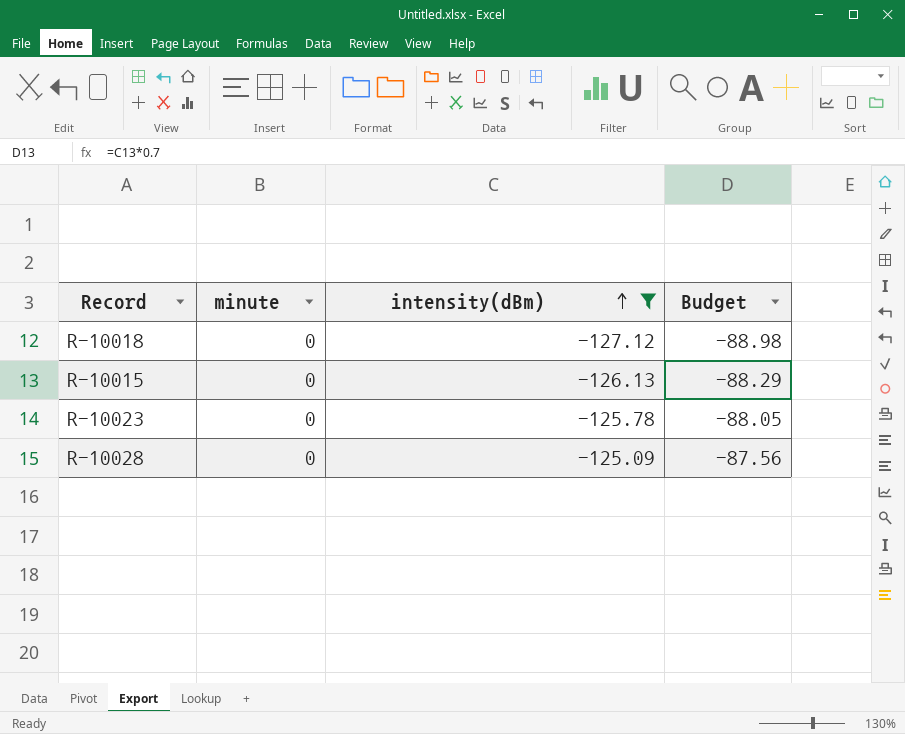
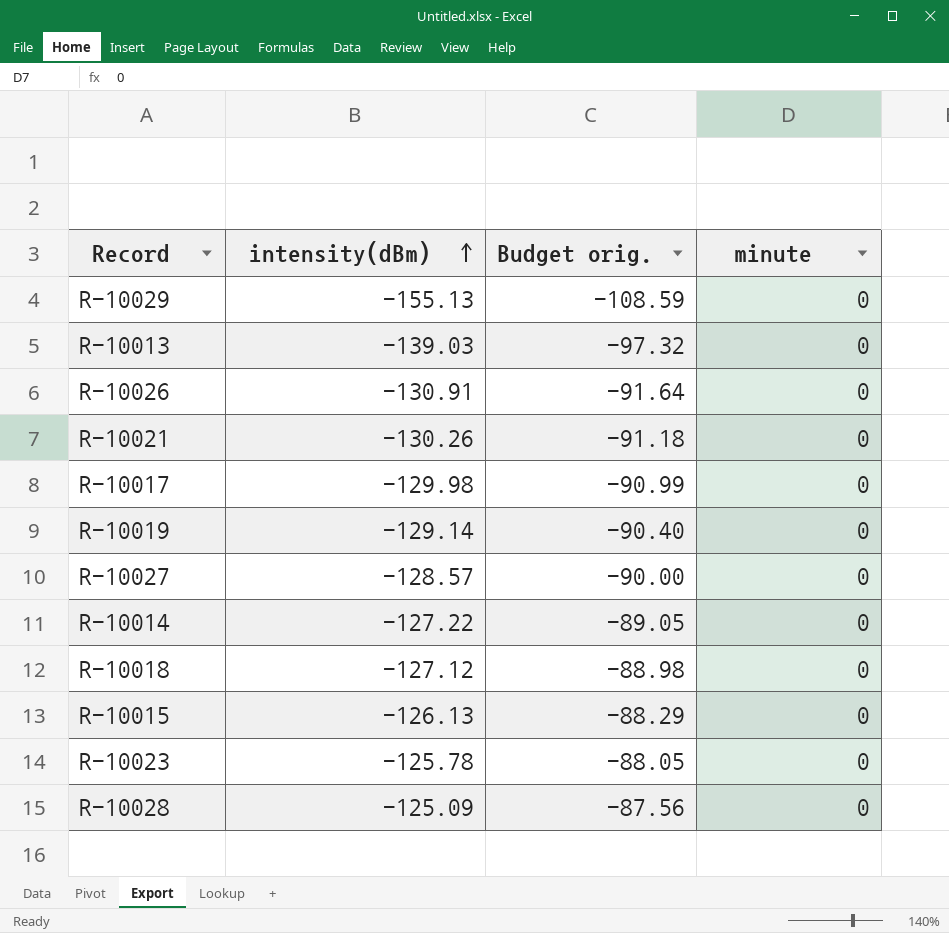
filter: intensity(dBm) >= -127.12 -> none
column name: Budget -> Budget orig.
column minute | position: 2 -> 4

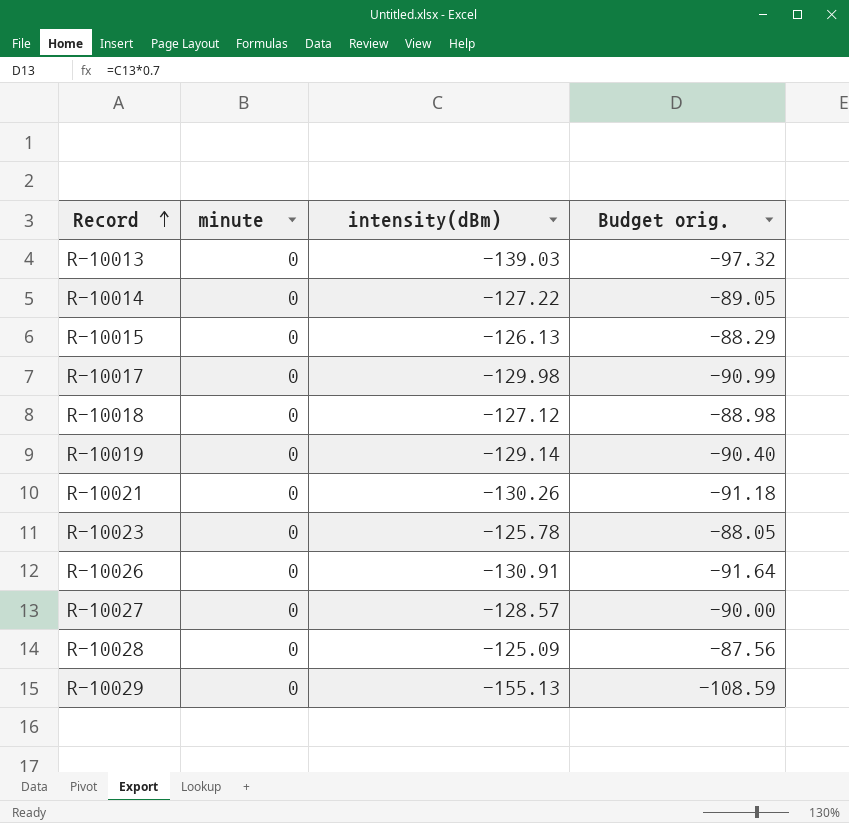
row order: intensity(dBm) ascending -> Record ascending
column minute | position: 4 -> 2

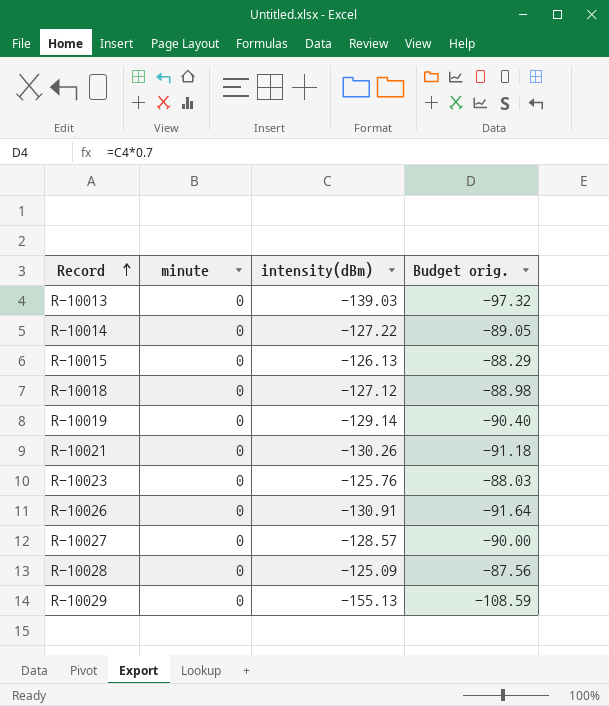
row R-10017: 0 | -129.98 | -90.99 -> none
R-10023 | intensity(dBm): -125.78 -> -125.76
R-10023 | Budget orig.: -88.05 -> -88.03

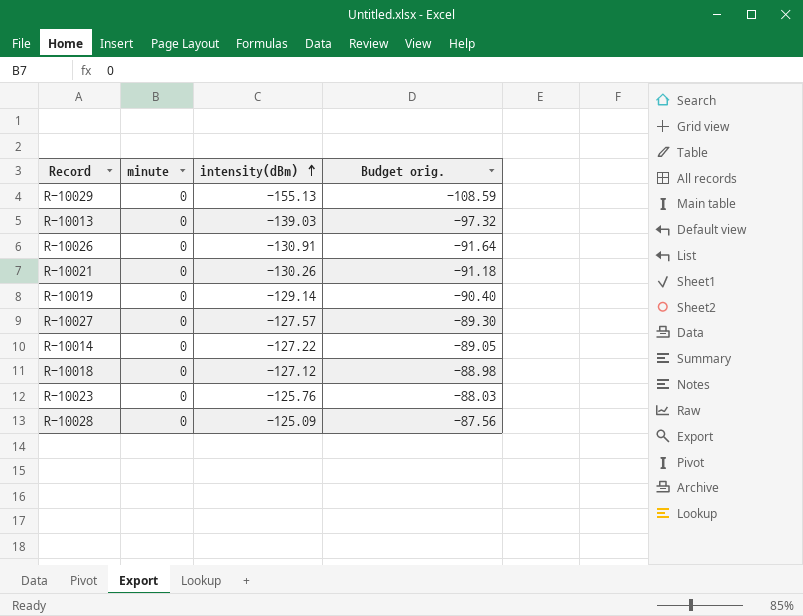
row order: Record ascending -> intensity(dBm) ascending
row R-10015: 0 | -126.13 | -88.29 -> none
R-10027 | intensity(dBm): -128.57 -> -127.57
R-10027 | Budget orig.: -90.00 -> -89.30

